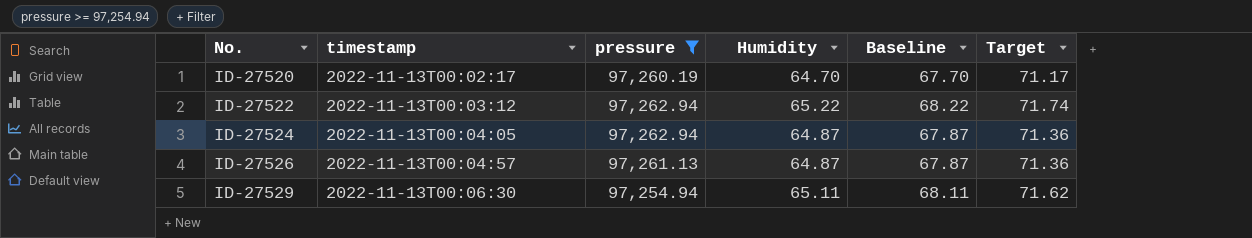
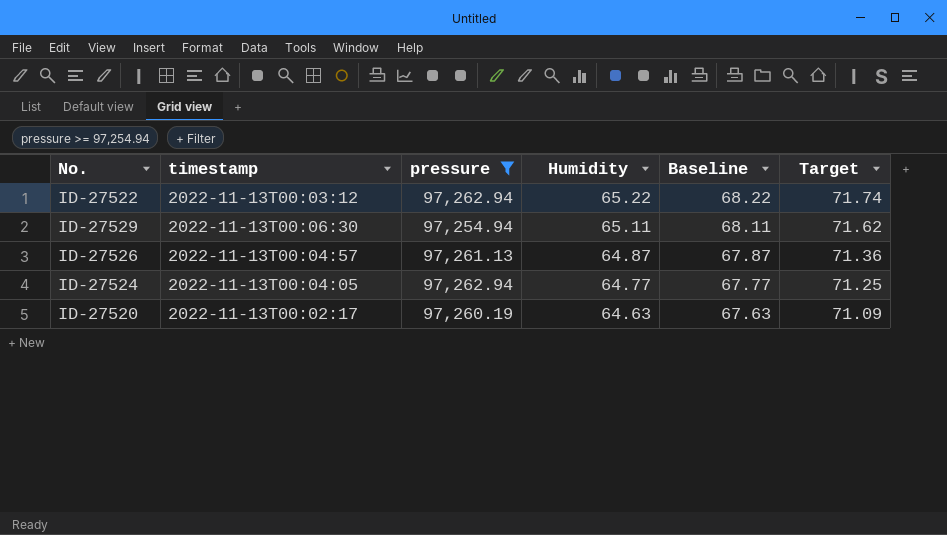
row order: No. ascending -> Humidity descending
ID-27524 | Humidity: 64.87 -> 64.77
ID-27524 | Baseline: 67.87 -> 67.77
ID-27524 | Target: 71.36 -> 71.25
ID-27520 | Humidity: 64.70 -> 64.63
ID-27520 | Baseline: 67.70 -> 67.63
ID-27520 | Target: 71.17 -> 71.09

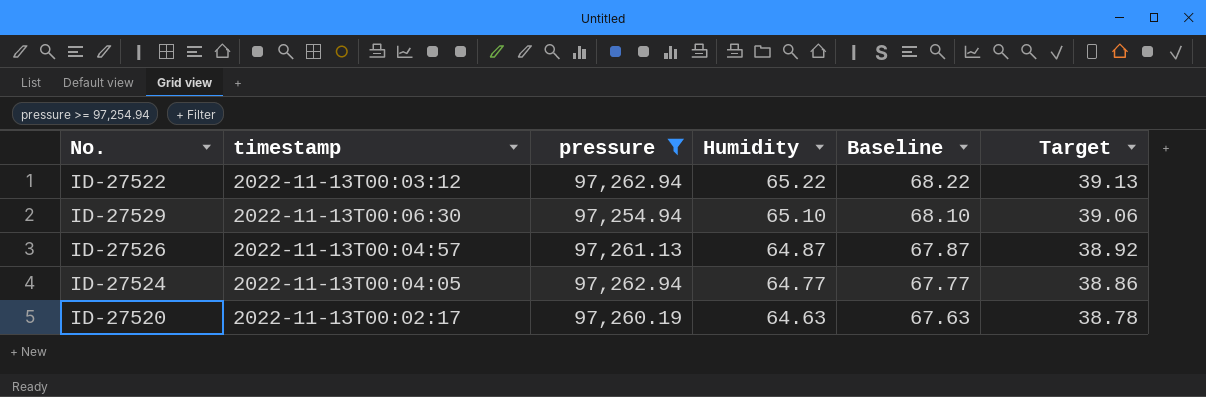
column Target | formula: [Humidity] * 1.1 -> [Humidity] * 0.6
ID-27529 | Humidity: 65.11 -> 65.10
ID-27529 | Baseline: 68.11 -> 68.10

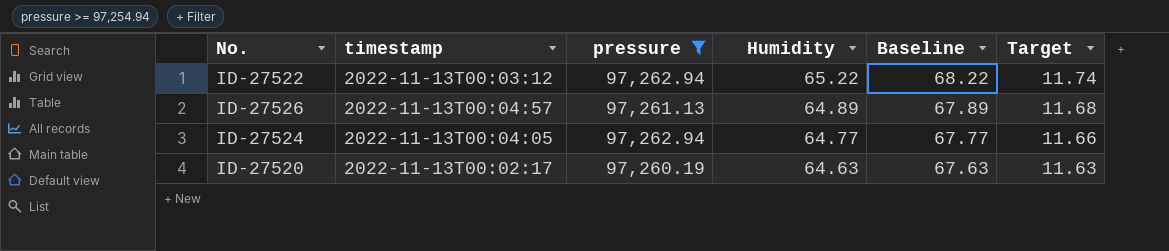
column Target | formula: [Humidity] * 0.6 -> [Humidity] * 0.18
row ID-27529: 2022-11-13T00:06:30 | 97,254.94 | 65.10 | 68.10 | 39.06 -> none
ID-27526 | Humidity: 64.87 -> 64.89
ID-27526 | Baseline: 67.87 -> 67.89

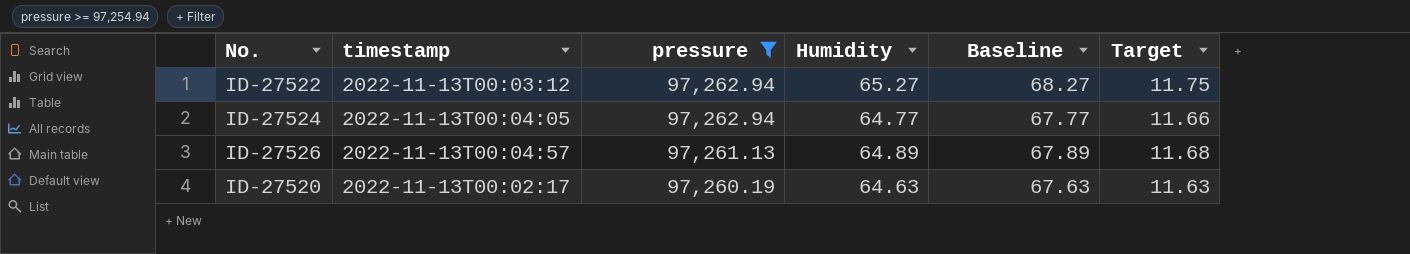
row order: Humidity descending -> pressure descending
ID-27522 | Humidity: 65.22 -> 65.27
ID-27522 | Baseline: 68.22 -> 68.27
ID-27522 | Target: 11.74 -> 11.75

